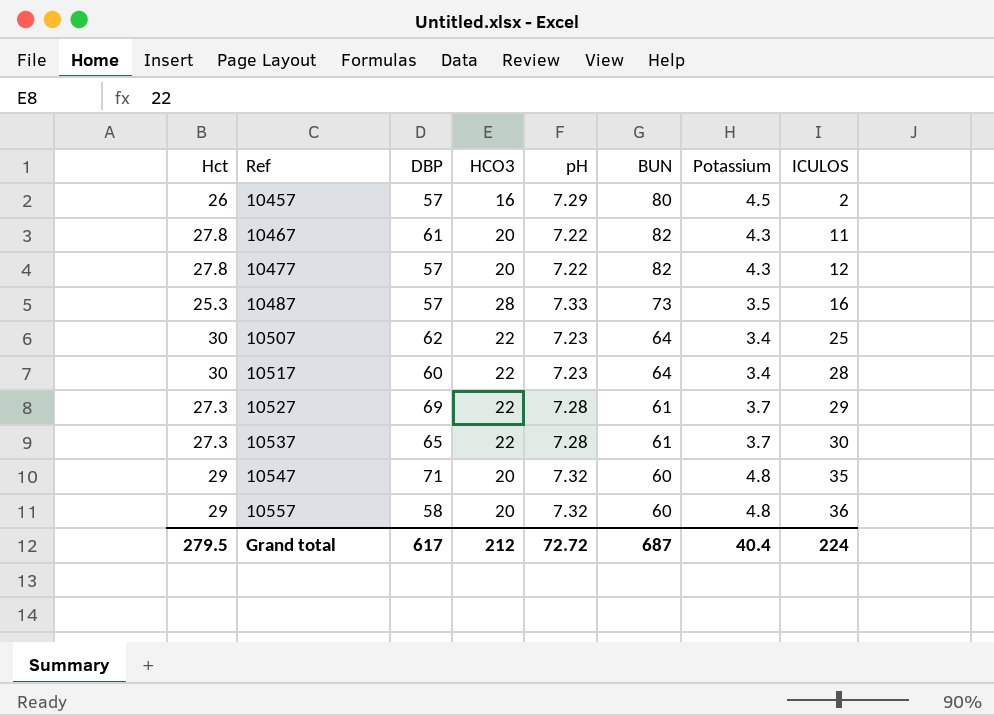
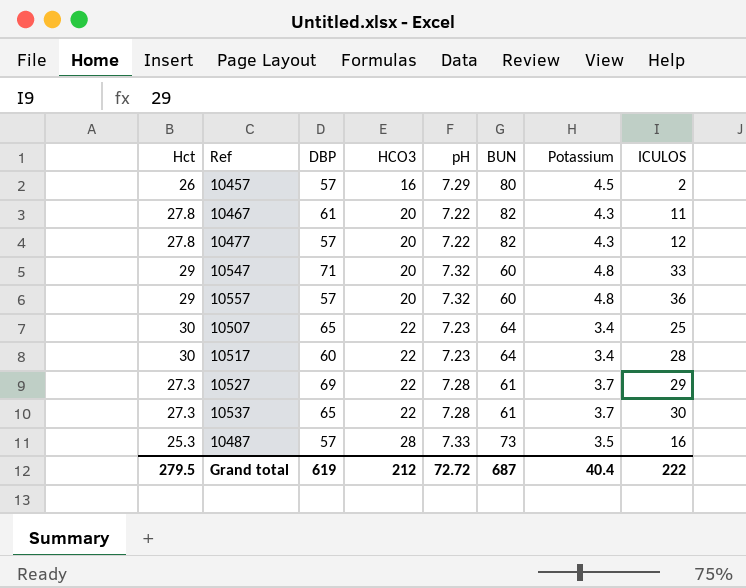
row order: Ref ascending -> HCO3 ascending
10547 | ICULOS: 35 -> 33
10557 | DBP: 58 -> 57
10507 | DBP: 62 -> 65
Grand total | DBP: 617 -> 619
Grand total | ICULOS: 224 -> 222

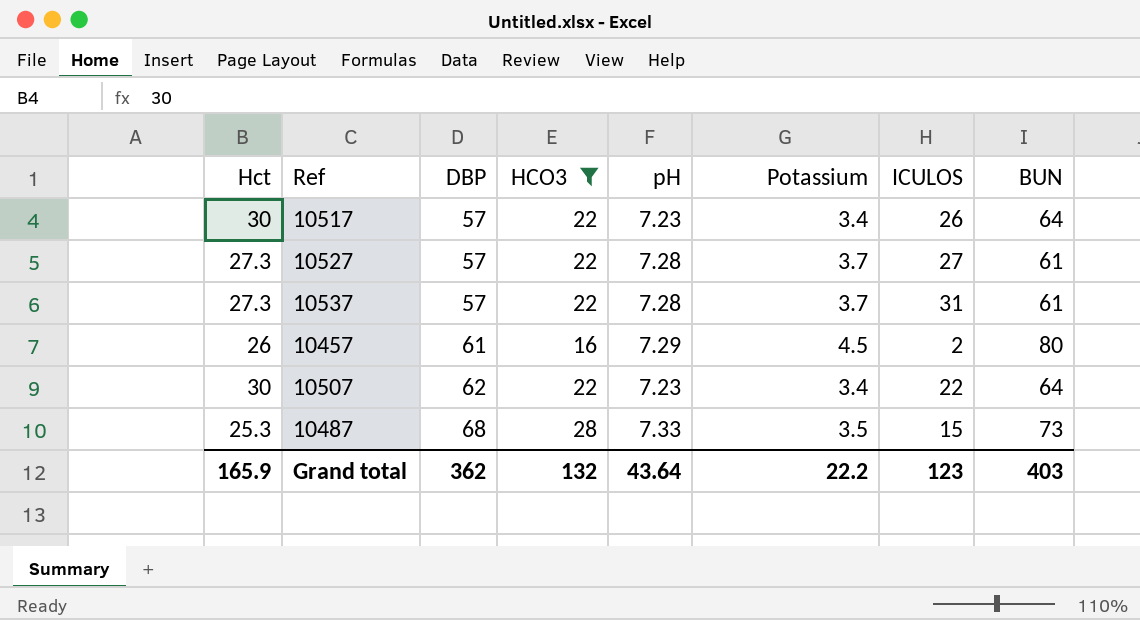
filter: none -> HCO3 != 20
row order: HCO3 ascending -> DBP ascending
column BUN | position: 6 -> 8
10517 | DBP: 60 -> 57
10517 | ICULOS: 28 -> 26
10527 | DBP: 69 -> 57
10527 | ICULOS: 29 -> 27
10537 | DBP: 65 -> 57
10537 | ICULOS: 30 -> 31
10457 | DBP: 57 -> 61
10507 | DBP: 65 -> 62
10507 | ICULOS: 25 -> 22
10487 | DBP: 57 -> 68
10487 | ICULOS: 16 -> 15
Grand total | Hct: 279.5 -> 165.9
Grand total | DBP: 619 -> 362
Grand total | HCO3: 212 -> 132
Grand total | pH: 72.72 -> 43.64
Grand total | Potassium: 40.4 -> 22.2
Grand total | ICULOS: 222 -> 123
Grand total | BUN: 687 -> 403

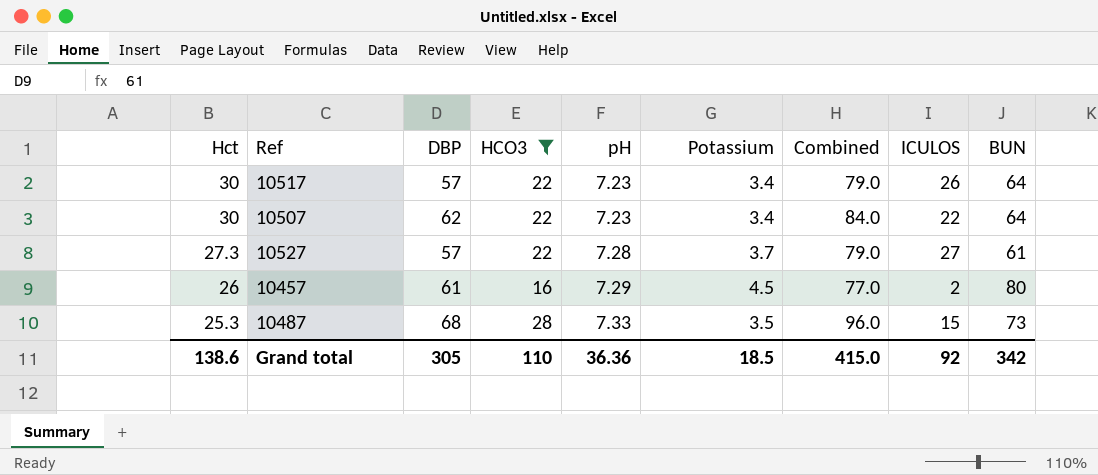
row order: DBP ascending -> Hct descending
column Combined | formula: none -> [DBP] + [HCO3]
row 10537: 27.3 | 57 | 22 | 7.28 | 3.7 | 31 | 61 -> none
Grand total | Hct: 165.9 -> 138.6
Grand total | DBP: 362 -> 305
Grand total | HCO3: 132 -> 110
Grand total | pH: 43.64 -> 36.36
Grand total | Potassium: 22.2 -> 18.5
Grand total | ICULOS: 123 -> 92
Grand total | BUN: 403 -> 342

